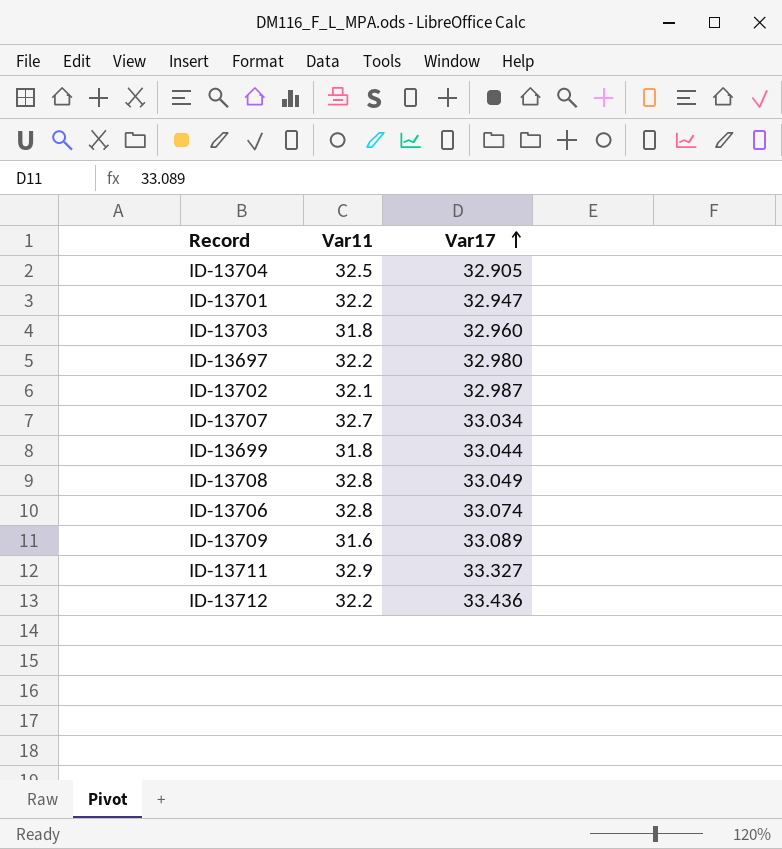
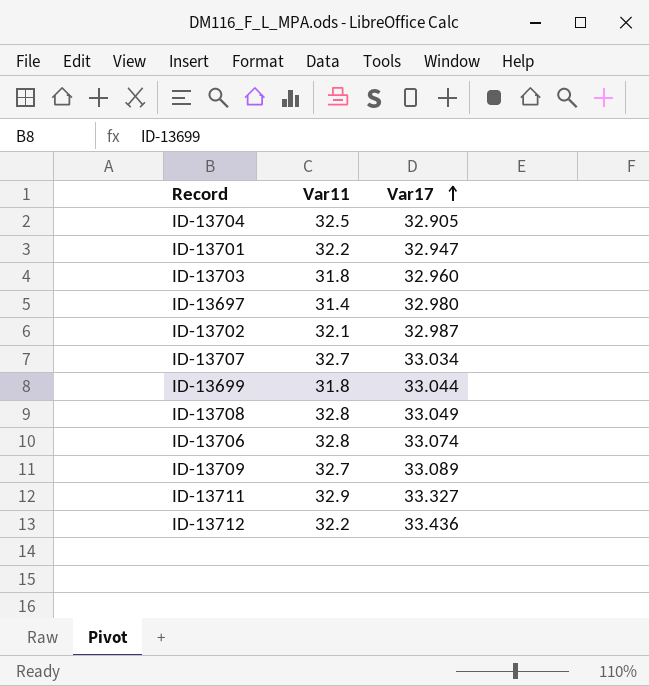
ID-13697 | Var11: 32.2 -> 31.4
ID-13709 | Var11: 31.6 -> 32.7

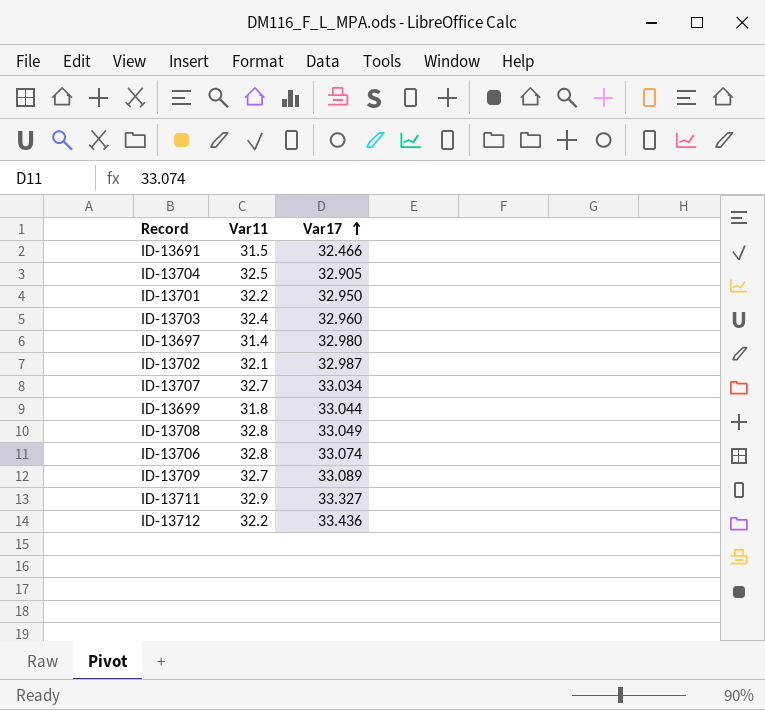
row ID-13691: none -> 31.5 | 32.466
ID-13701 | Var17: 32.947 -> 32.950
ID-13703 | Var11: 31.8 -> 32.4

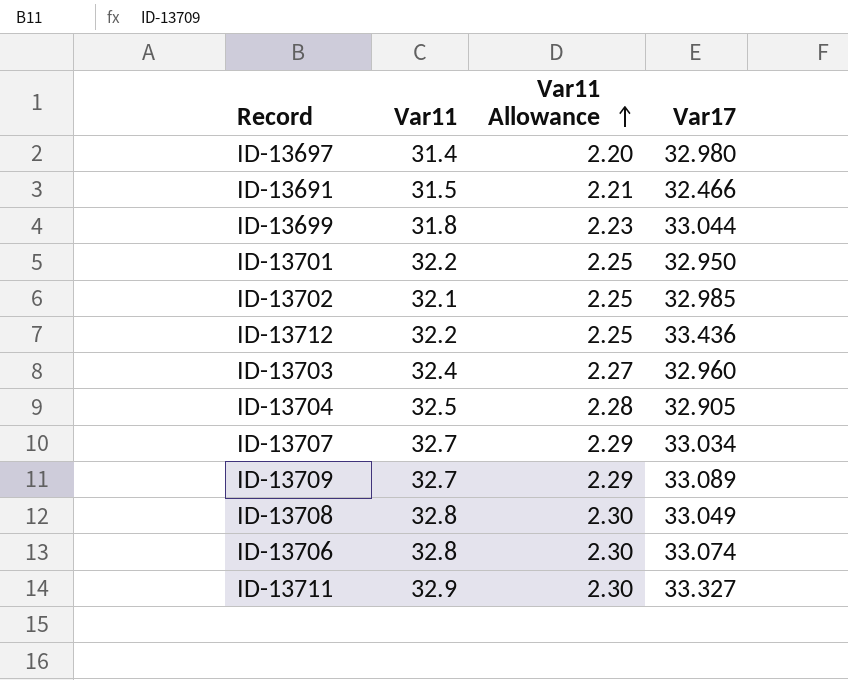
row order: Var17 ascending -> Var11 Allowance ascending
column Var11 Allowance | formula: none -> [Var11] * 0.07
ID-13702 | Var17: 32.987 -> 32.985

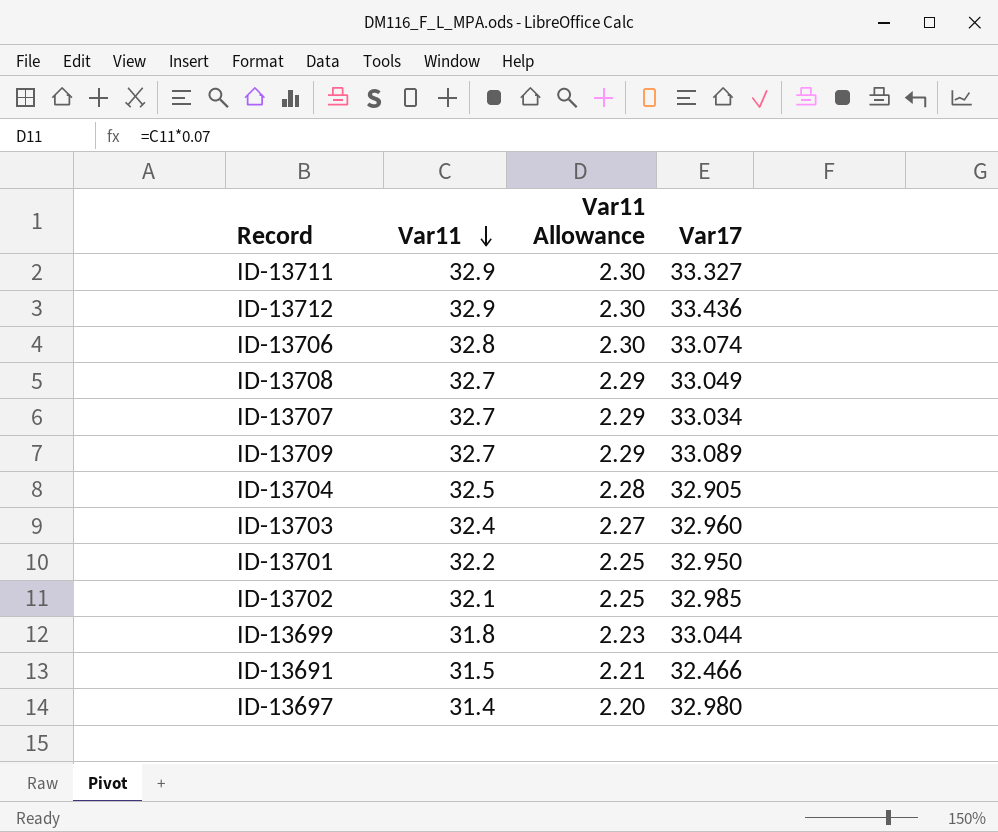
row order: Var11 Allowance ascending -> Var11 descending
ID-13712 | Var11: 32.2 -> 32.9
ID-13712 | Var11 Allowance: 2.25 -> 2.30
ID-13708 | Var11: 32.8 -> 32.7
ID-13708 | Var11 Allowance: 2.30 -> 2.29

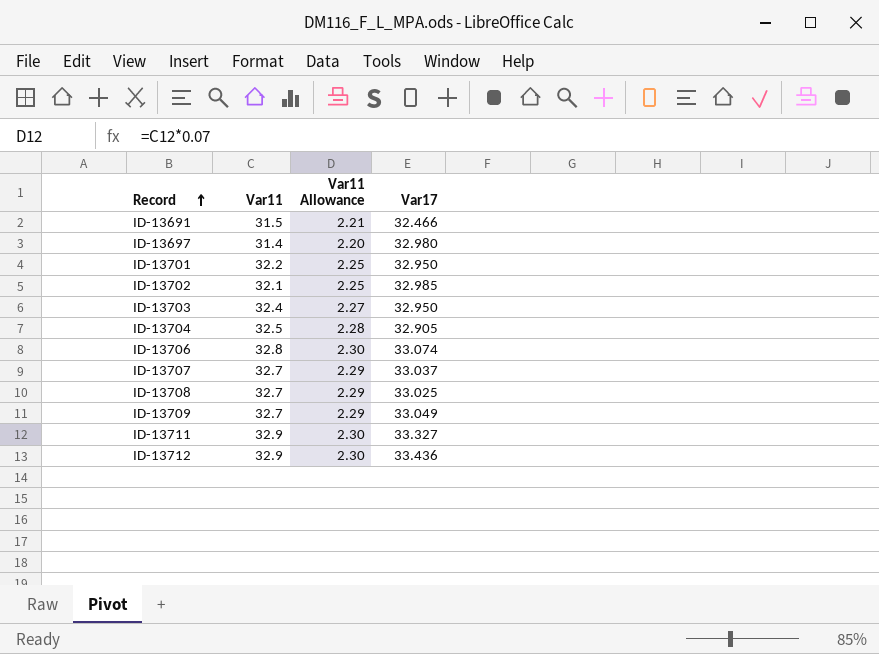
row order: Var11 descending -> Record ascending
row ID-13699: 31.8 | 2.23 | 33.044 -> none
ID-13703 | Var17: 32.960 -> 32.950
ID-13707 | Var17: 33.034 -> 33.037
ID-13708 | Var17: 33.049 -> 33.025
ID-13709 | Var17: 33.089 -> 33.049

